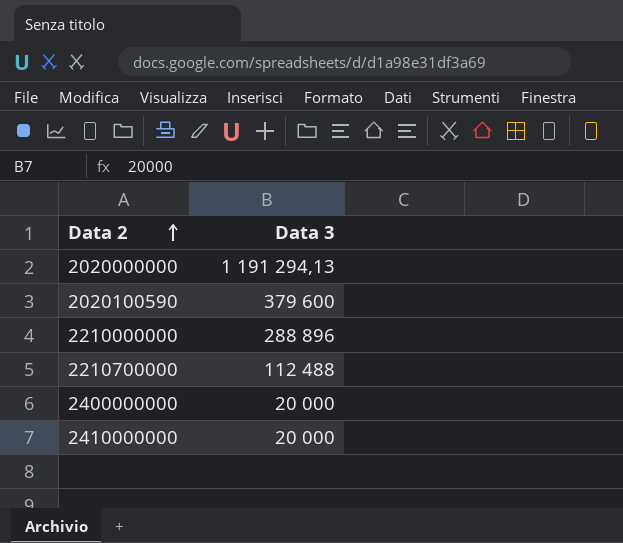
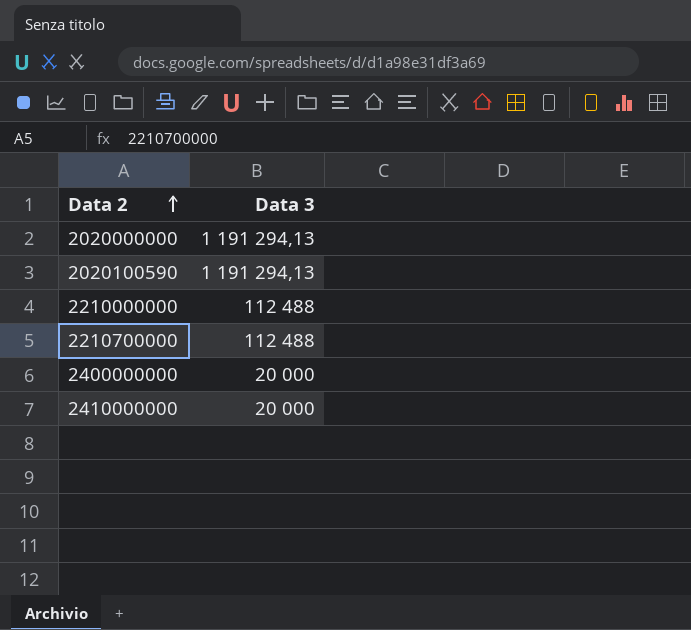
2020100590 | Data 3: 379 600 -> 1 191 294,13
2210000000 | Data 3: 288 896 -> 112 488

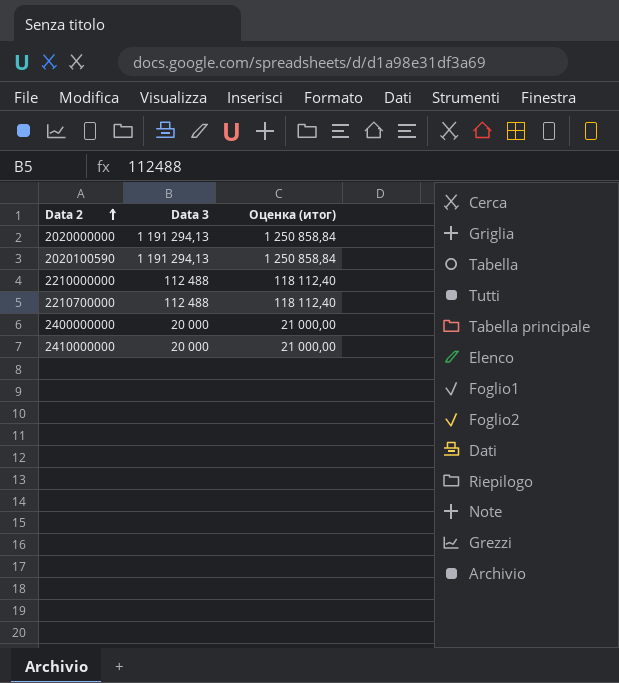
column Оценка (итог) | formula: none -> [Data 3] * 1,05

